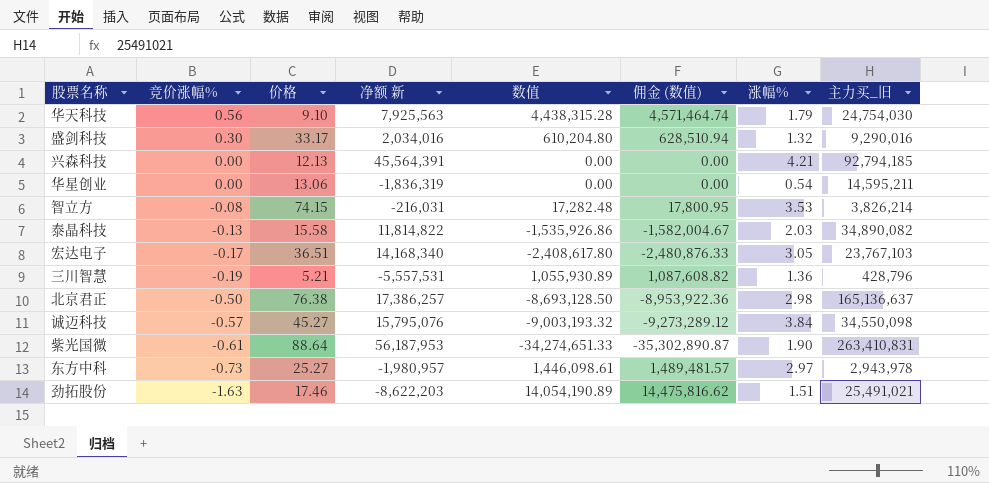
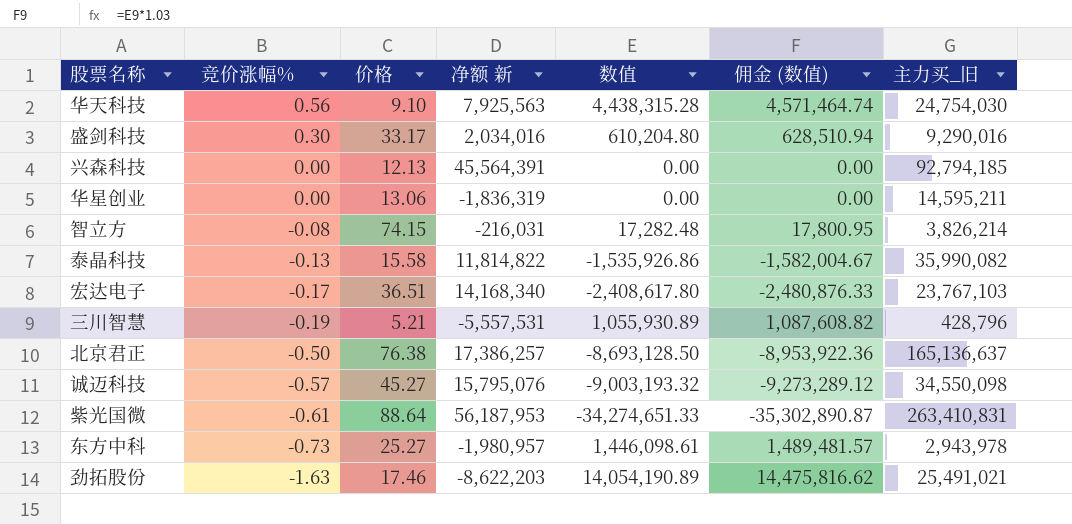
column 涨幅% | position: 7 -> none
泰晶科技 | 主力买_旧: 34,890,082 -> 35,990,082

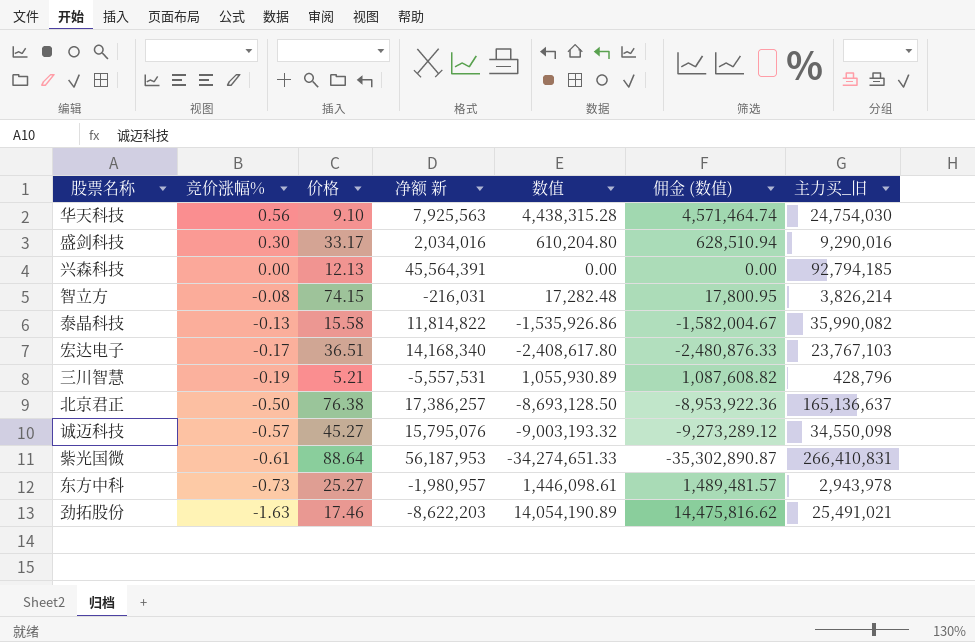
row 华星创业: 0.00 | 13.06 | -1,836,319 | 0.00 | 0.00 | 14,595,211 -> none
紫光国微 | 主力买_旧: 263,410,831 -> 266,410,831

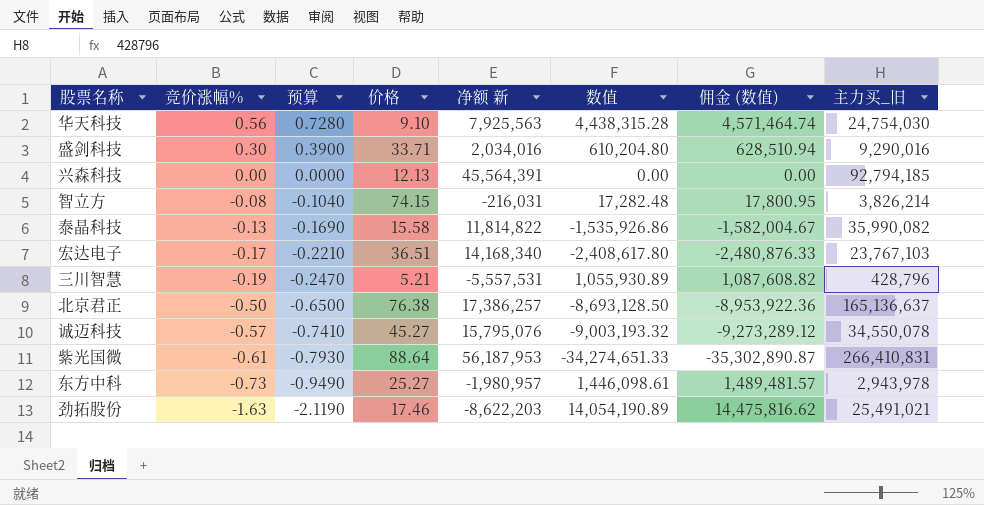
column 预算 | formula: none -> [竞价涨幅%] * 1.3
盛剑科技 | 价格: 33.17 -> 33.71
诚迈科技 | 主力买_旧: 34,550,098 -> 34,550,078

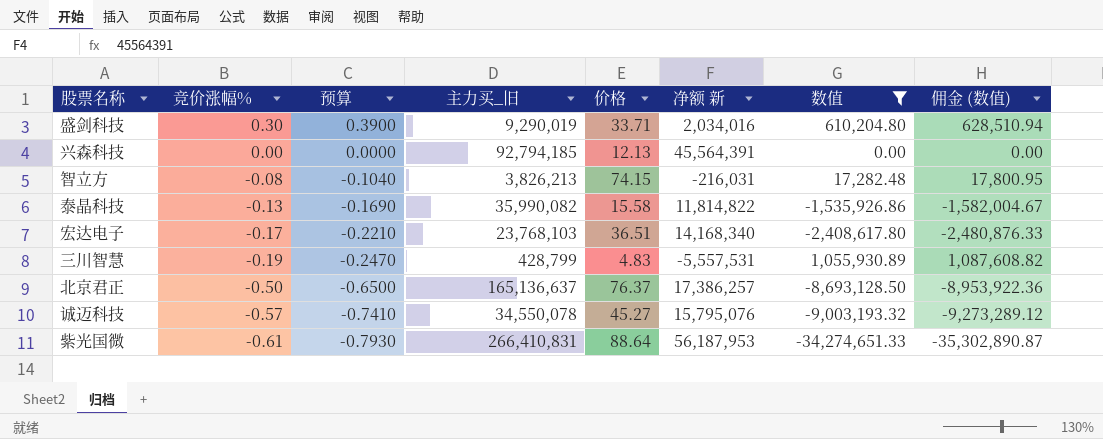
filter: none -> 数值 <= 1,055,930.89
column 主力买_旧 | position: 8 -> 4
盛剑科技 | 主力买_旧: 9,290,016 -> 9,290,019
智立方 | 主力买_旧: 3,826,214 -> 3,826,213
宏达电子 | 主力买_旧: 23,767,103 -> 23,768,103
三川智慧 | 主力买_旧: 428,796 -> 428,799
三川智慧 | 价格: 5.21 -> 4.83
北京君正 | 价格: 76.38 -> 76.37

